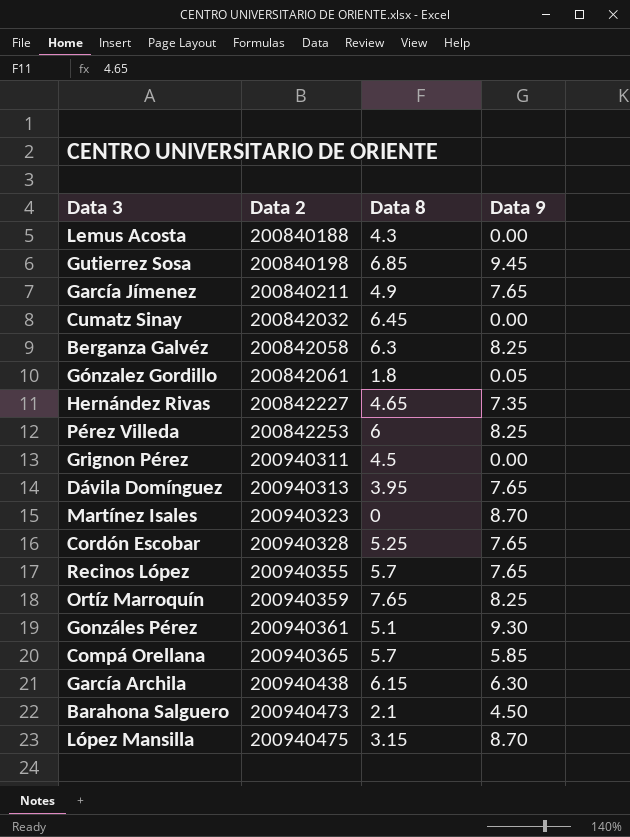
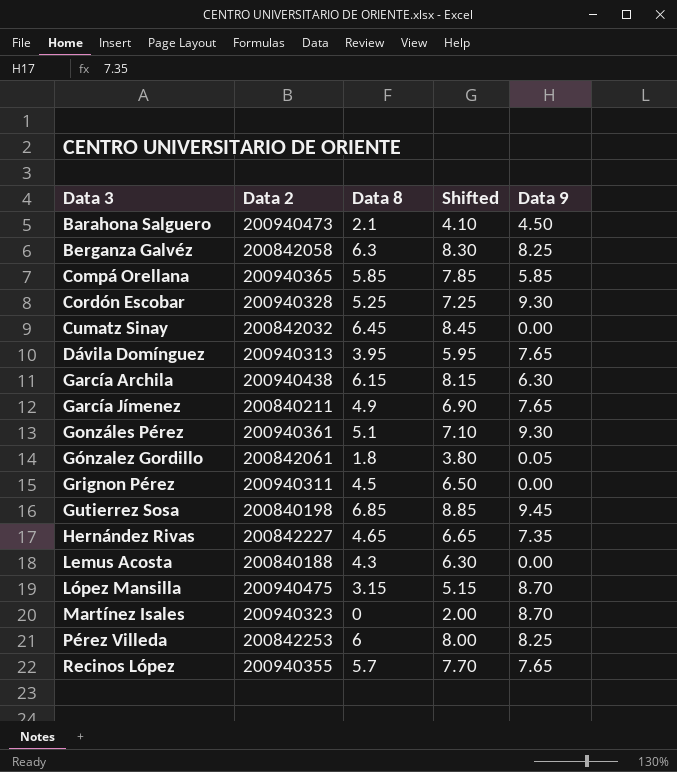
row order: Data 2 ascending -> Data 3 ascending
column Shifted | formula: none -> [Data 8] + 2
row Ortíz Marroquín: 200940359 | 7.65 | 8.25 -> none
Compá Orellana | Data 8: 5.7 -> 5.85
Cordón Escobar | Data 9: 7.65 -> 9.30

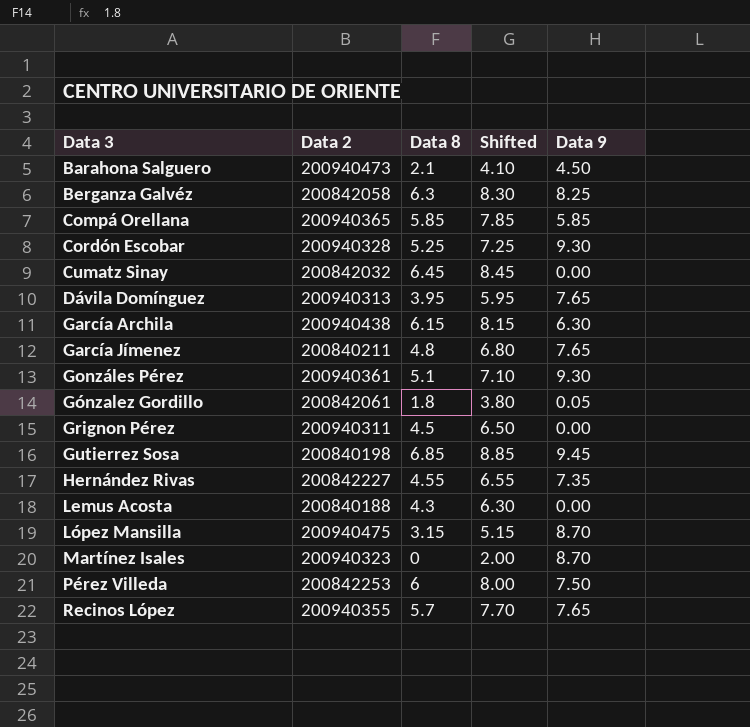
García Jímenez | Data 8: 4.9 -> 4.8
García Jímenez | Shifted: 6.90 -> 6.80
Hernández Rivas | Data 8: 4.65 -> 4.55
Hernández Rivas | Shifted: 6.65 -> 6.55
Pérez Villeda | Data 9: 8.25 -> 7.50

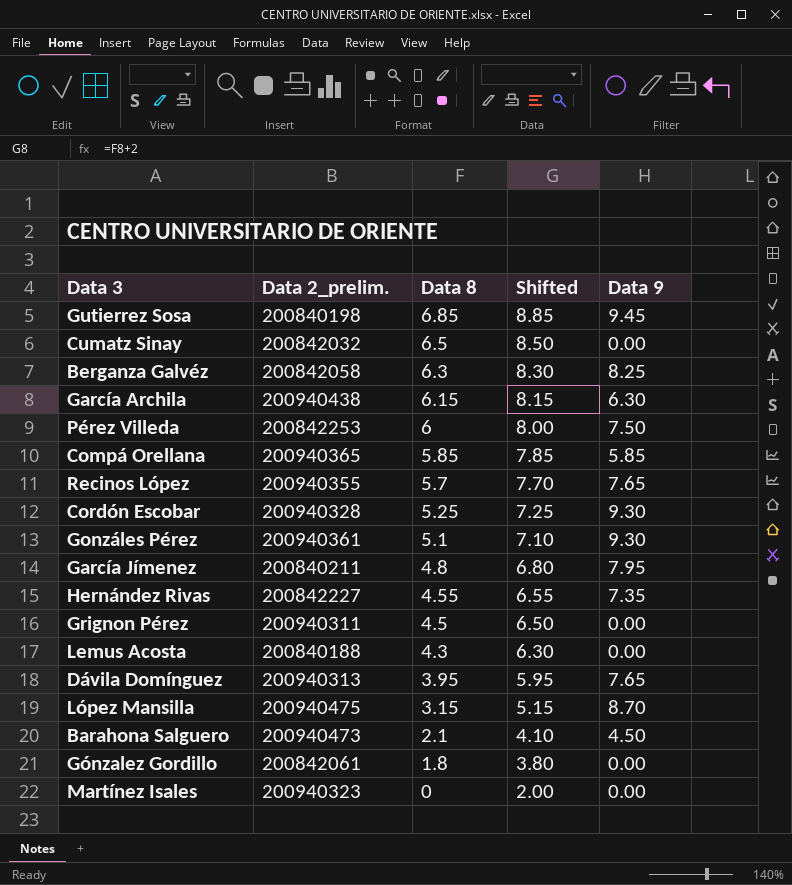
row order: Data 3 ascending -> Data 8 descending
column name: Data 2 -> Data 2_prelim.
Cumatz Sinay | Data 8: 6.45 -> 6.5
Cumatz Sinay | Shifted: 8.45 -> 8.50
García Jímenez | Data 9: 7.65 -> 7.95
Gónzalez Gordillo | Data 9: 0.05 -> 0.00
Martínez Isales | Data 9: 8.70 -> 0.00

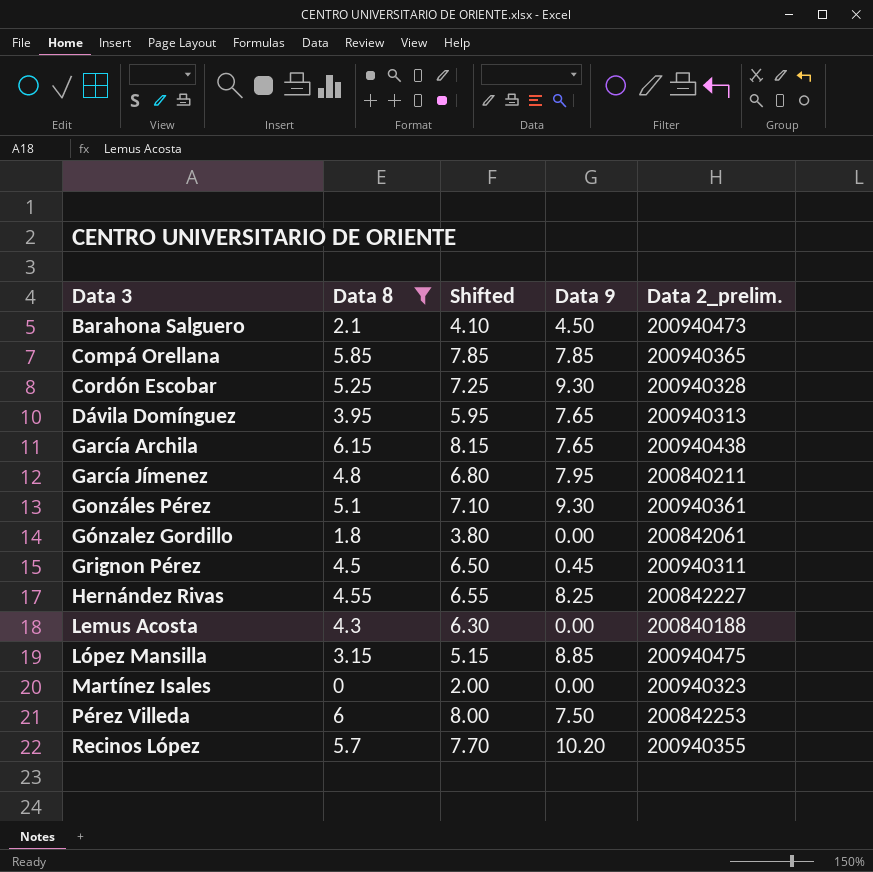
filter: none -> Data 8 <= 6.15
row order: Data 8 descending -> Data 3 ascending
column Data 2_prelim. | position: 2 -> 5
Compá Orellana | Data 9: 5.85 -> 7.85
García Archila | Data 9: 6.30 -> 7.65
Grignon Pérez | Data 9: 0.00 -> 0.45
Hernández Rivas | Data 9: 7.35 -> 8.25
López Mansilla | Data 9: 8.70 -> 8.85
Recinos López | Data 9: 7.65 -> 10.20

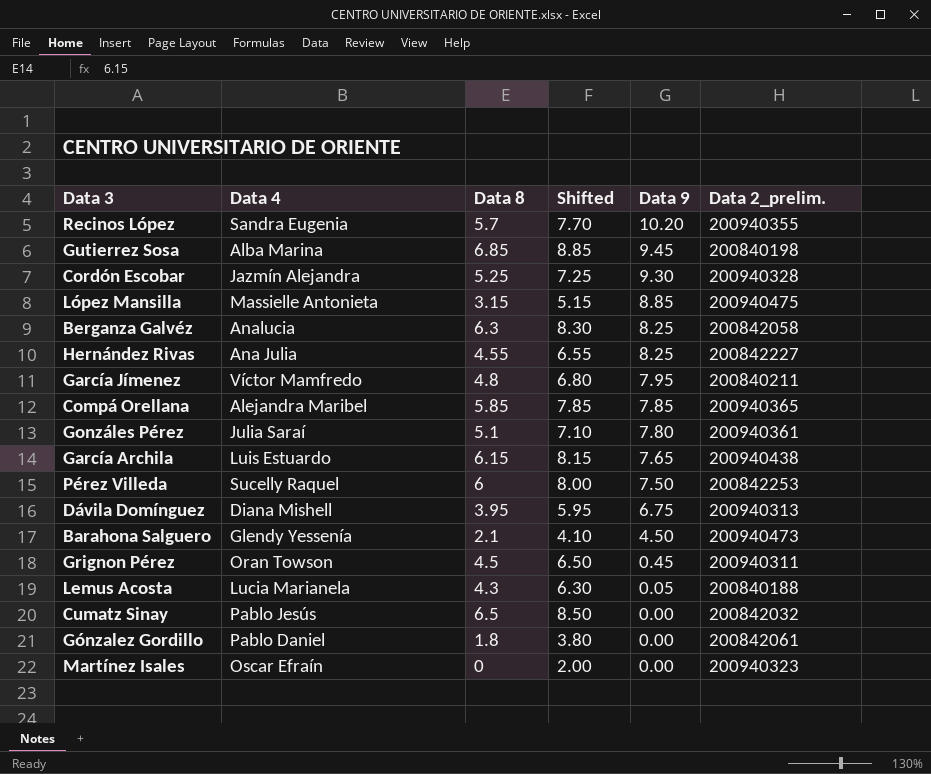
filter: Data 8 <= 6.15 -> none
row order: Data 3 ascending -> Data 9 descending
column Data 4 | position: none -> 2
Gonzáles Pérez | Data 9: 9.30 -> 7.80
Dávila Domínguez | Data 9: 7.65 -> 6.75
Lemus Acosta | Data 9: 0.00 -> 0.05

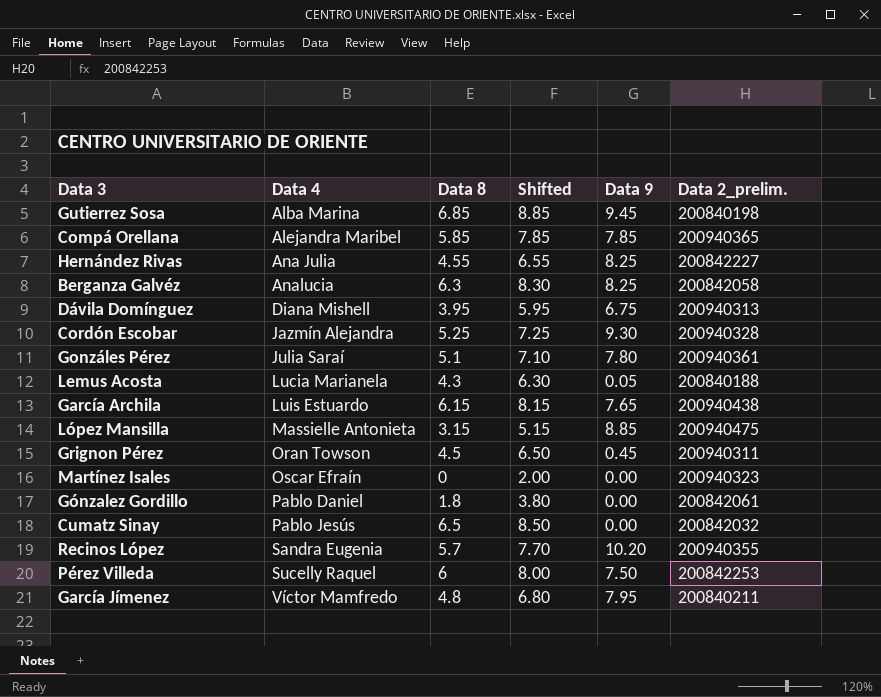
row order: Data 9 descending -> Data 4 ascending
row Barahona Salguero: Glendy Yessenía | 2.1 | 4.10 | 4.50 | 200940473 -> none

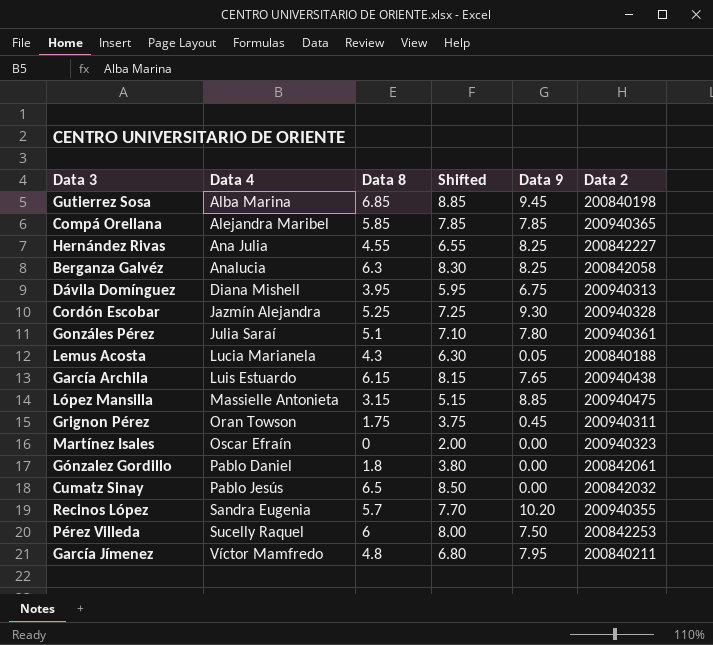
column name: Data 2_prelim. -> Data 2
Grignon Pérez | Data 8: 4.5 -> 1.75
Grignon Pérez | Shifted: 6.50 -> 3.75

